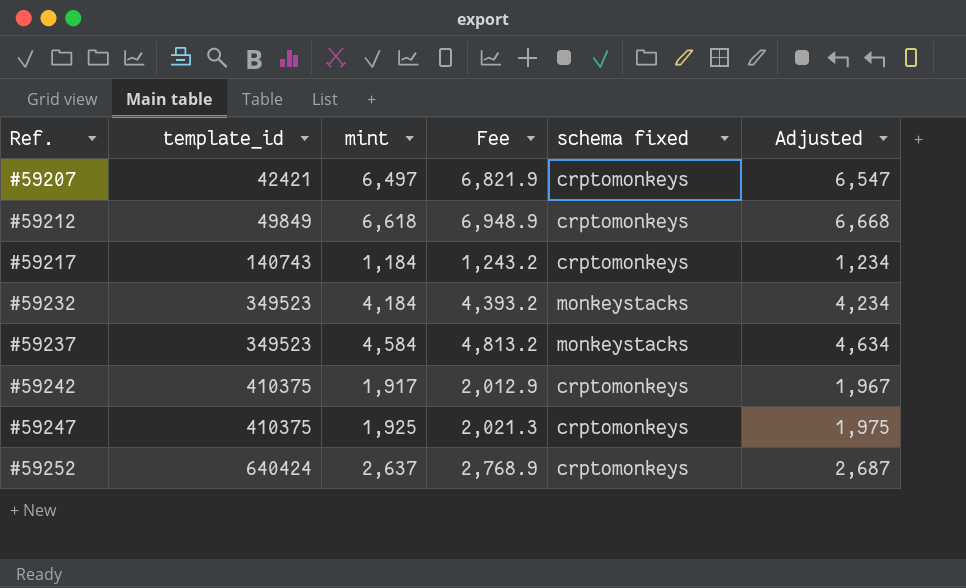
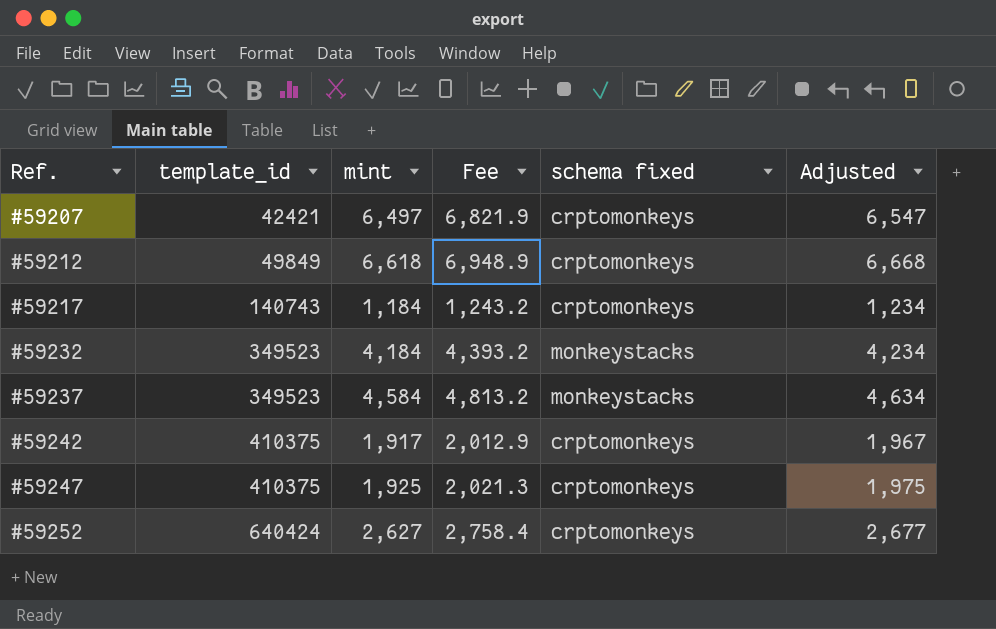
#59252 | mint: 2,637 -> 2,627
#59252 | Fee: 2,768.9 -> 2,758.4
#59252 | Adjusted: 2,687 -> 2,677

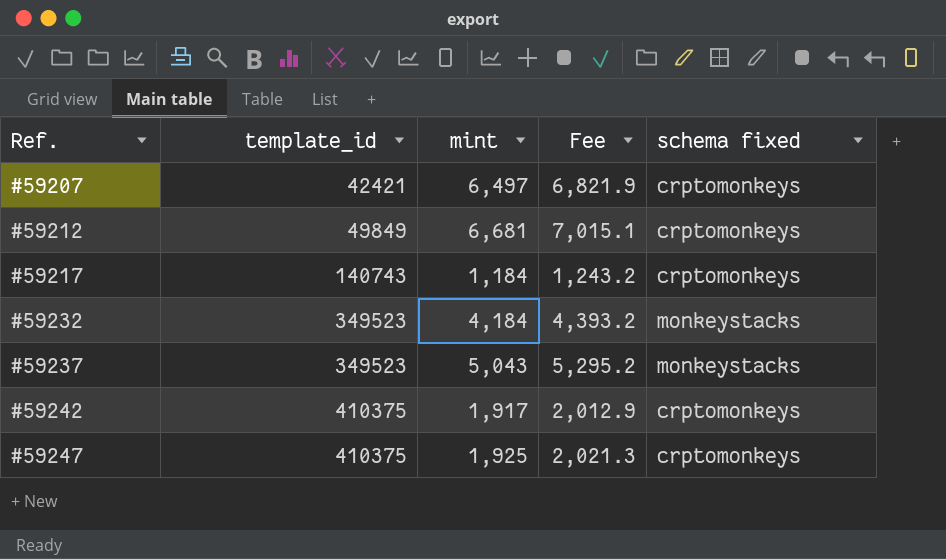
column Adjusted | formula: [mint] + 50 -> none
row #59252: 640424 | 2,627 | 2,758.4 | crptomonkeys | 2,677 -> none
#59212 | mint: 6,618 -> 6,681
#59212 | Fee: 6,948.9 -> 7,015.1
#59237 | mint: 4,584 -> 5,043
#59237 | Fee: 4,813.2 -> 5,295.2

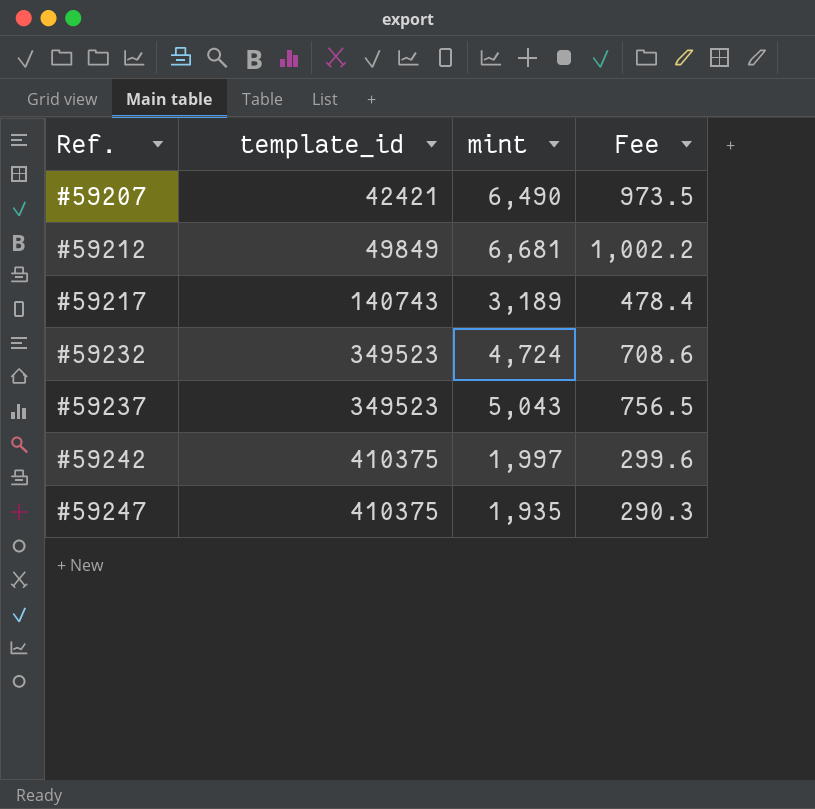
column schema fixed | position: 5 -> none
column Fee | formula: [mint] * 1.05 -> [mint] * 0.15
#59207 | mint: 6,497 -> 6,490
#59217 | mint: 1,184 -> 3,189
#59232 | mint: 4,184 -> 4,724
#59242 | mint: 1,917 -> 1,997
#59247 | mint: 1,925 -> 1,935

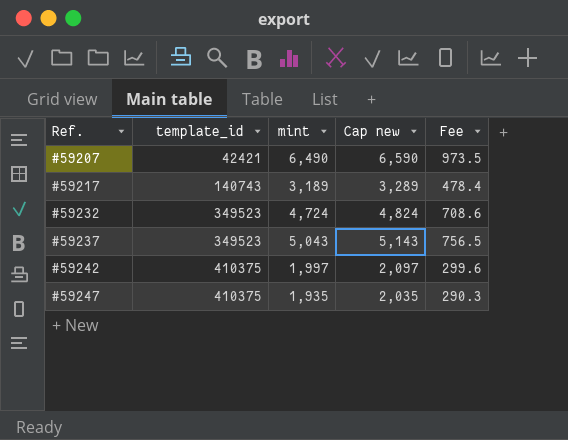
column Cap new | formula: none -> [mint] + 100
row #59212: 49849 | 6,681 | 1,002.2 -> none

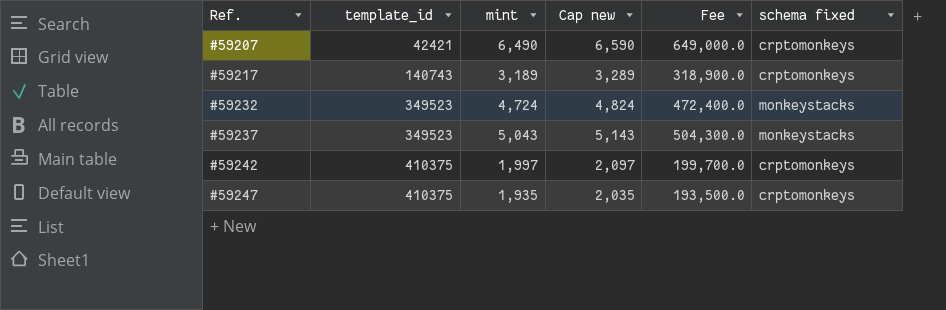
column Fee | formula: [mint] * 0.15 -> [mint] * 100
column schema fixed | position: none -> 6

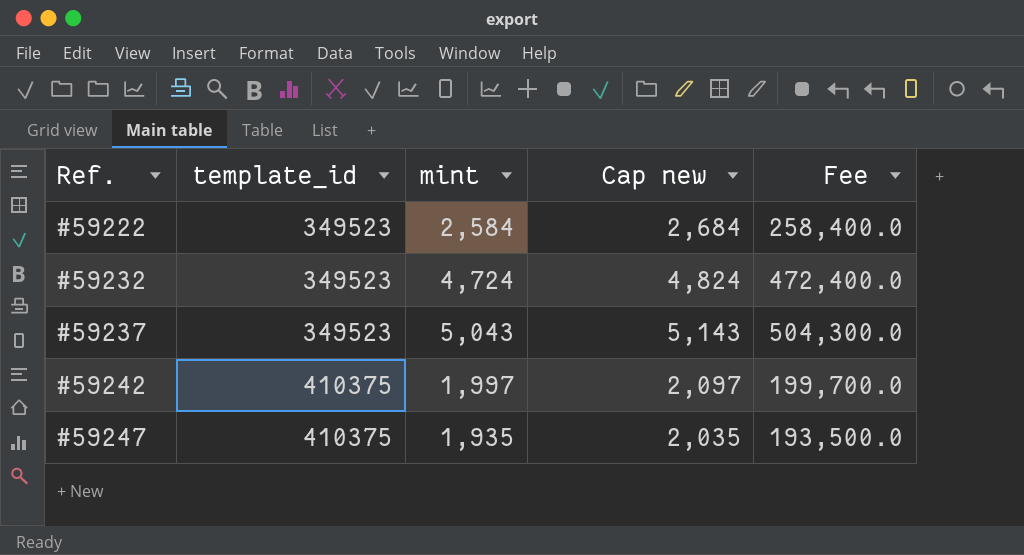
column schema fixed | position: 6 -> none
row #59207: 42421 | 6,490 | 6,590 | 649,000.0 | crptomonkeys -> none
row #59217: 140743 | 3,189 | 3,289 | 318,900.0 | crptomonkeys -> none
row #59222: none -> 349523 | 2,584 | 2,684 | 258,400.0

